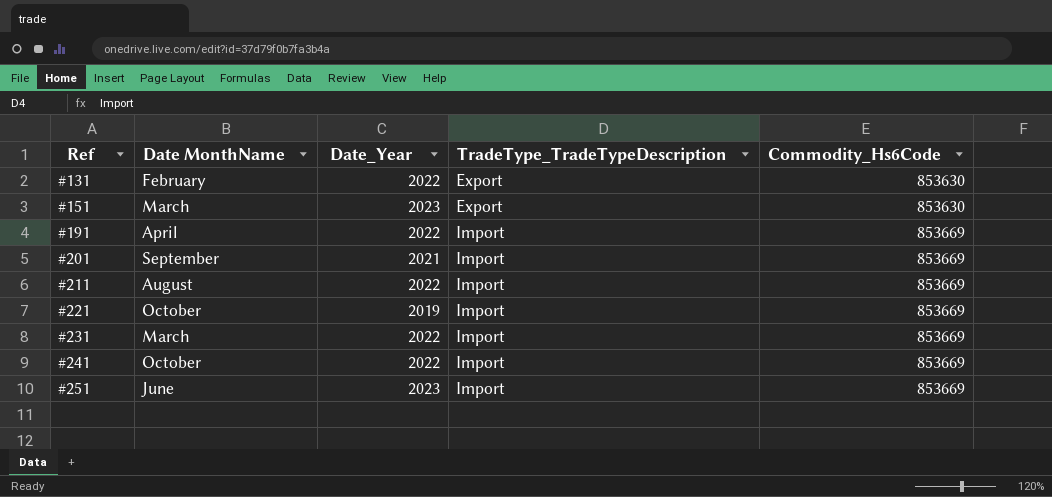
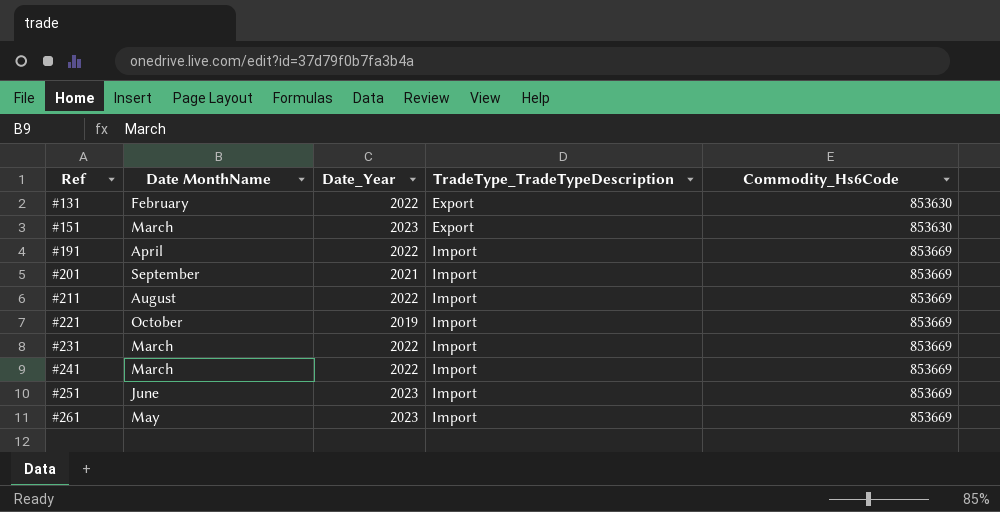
#241 | Date MonthName: October -> March
row #261: none -> May | 2023 | Import | 853669

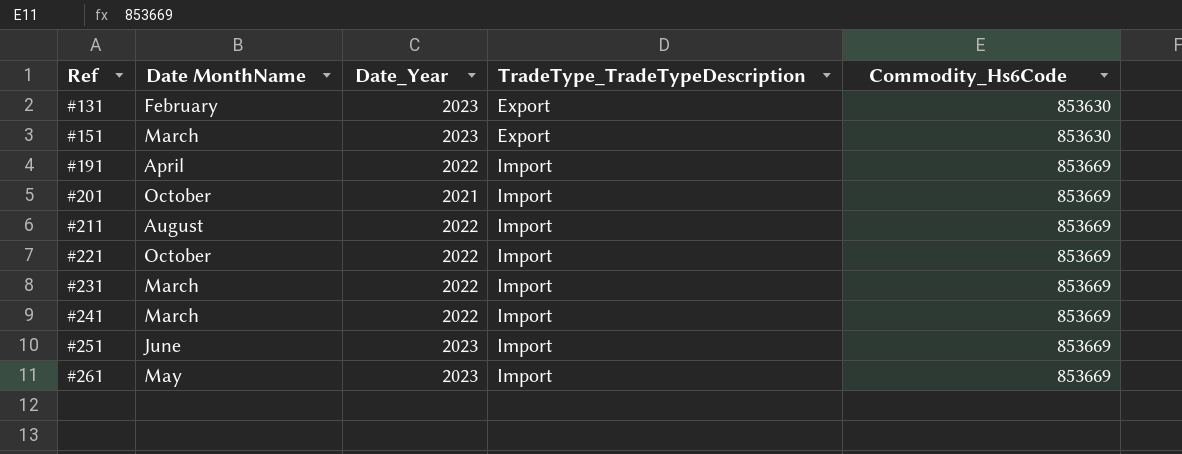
#131 | Date_Year: 2022 -> 2023
#201 | Date MonthName: September -> October
#221 | Date_Year: 2019 -> 2022

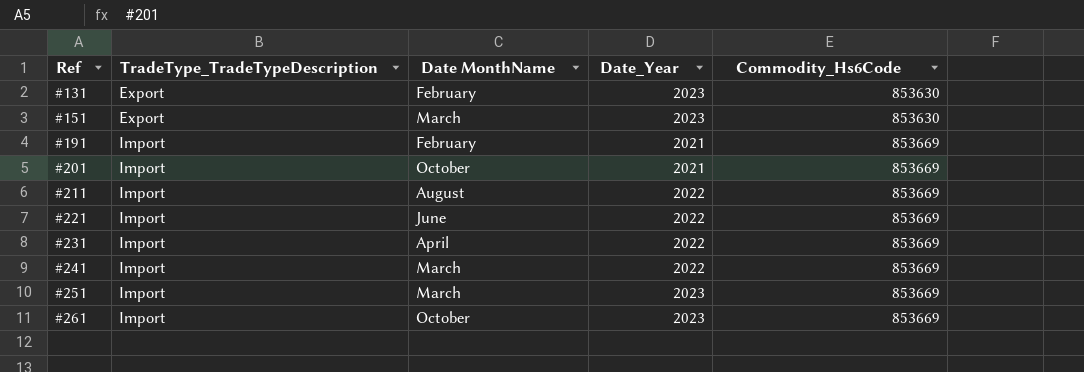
column TradeType_TradeTypeDescription | position: 4 -> 2
#191 | Date MonthName: April -> February
#191 | Date_Year: 2022 -> 2021
#221 | Date MonthName: October -> June
#231 | Date MonthName: March -> April
#251 | Date MonthName: June -> March
#261 | Date MonthName: May -> October

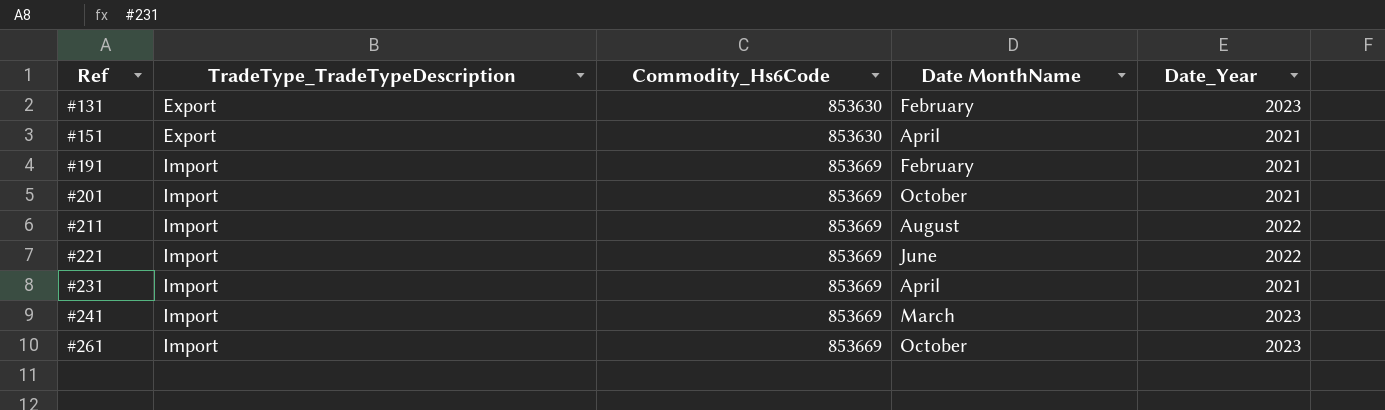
column Commodity_Hs6Code | position: 5 -> 3
row #251: Import | March | 2023 | 853669 -> none
#151 | Date MonthName: March -> April
#151 | Date_Year: 2023 -> 2021
#231 | Date_Year: 2022 -> 2021
#241 | Date_Year: 2022 -> 2023

